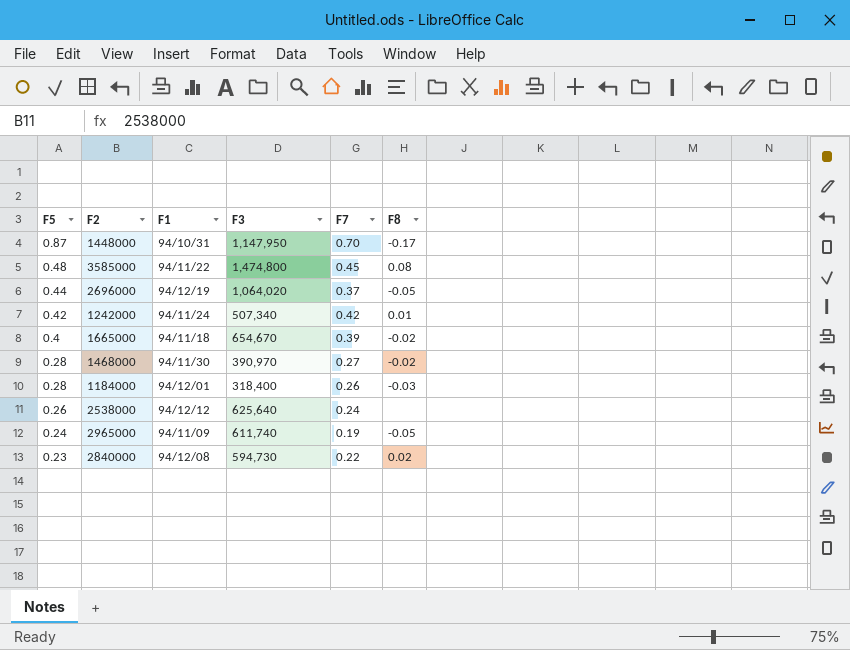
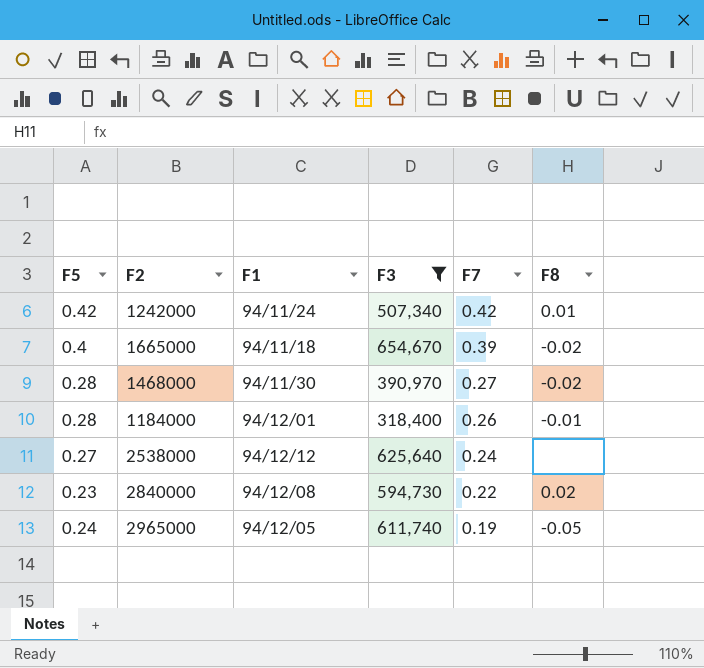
filter: none -> F3 <= 654,670
row order: F5 descending -> F7 descending
1184000 | F8: -0.03 -> -0.01
2538000 | F5: 0.26 -> 0.27
2965000 | F1: 94/11/09 -> 94/12/05

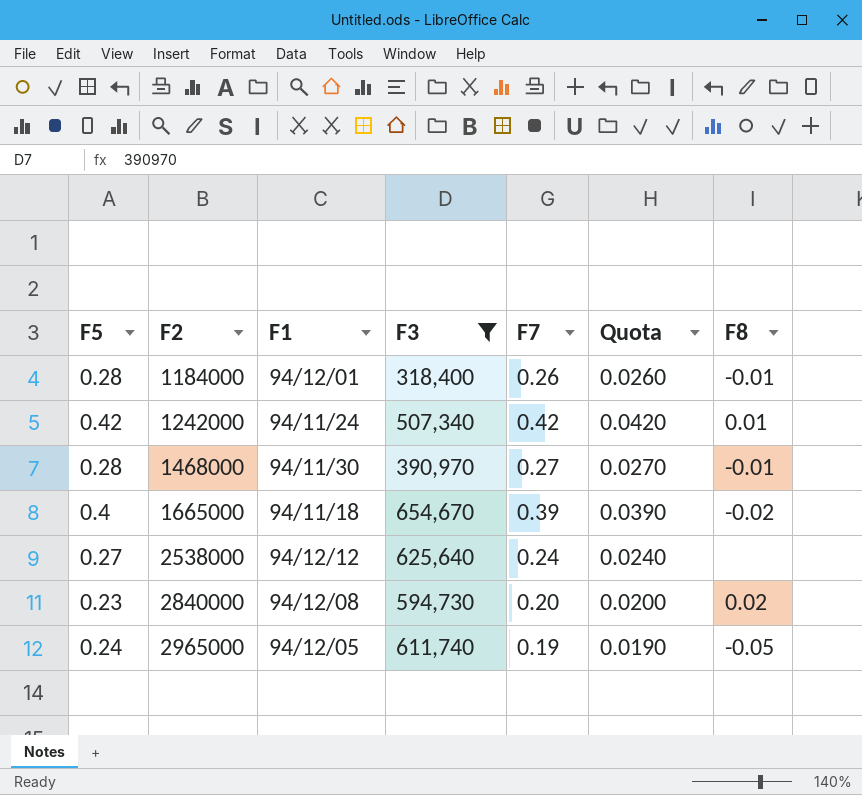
row order: F7 descending -> F2 ascending
column Quota | formula: none -> [F7] * 0.1
1468000 | F8: -0.02 -> -0.01
2840000 | F7: 0.22 -> 0.20

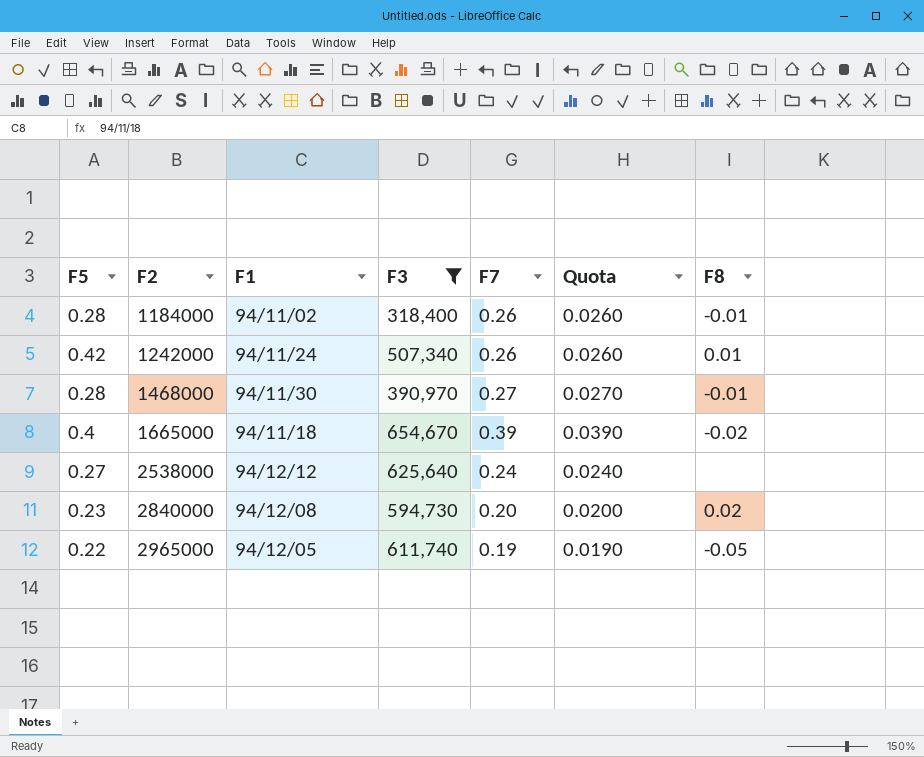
1184000 | F1: 94/12/01 -> 94/11/02
1242000 | F7: 0.42 -> 0.26
1242000 | Quota: 0.0420 -> 0.0260
2965000 | F5: 0.24 -> 0.22

